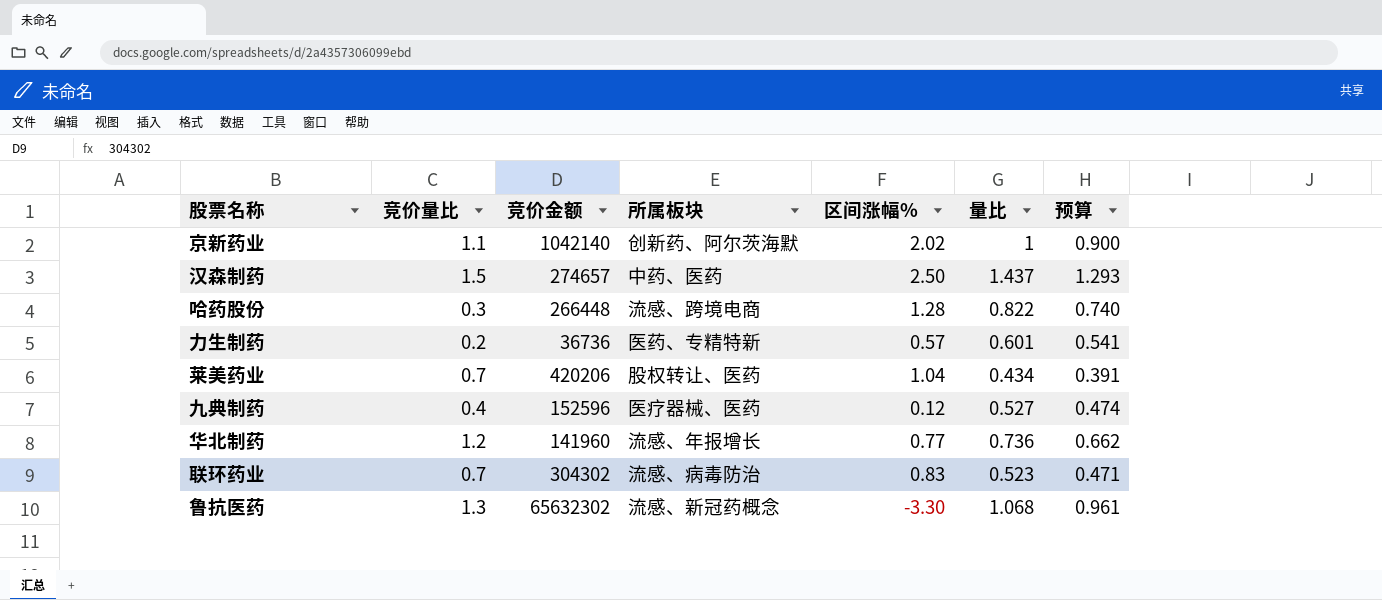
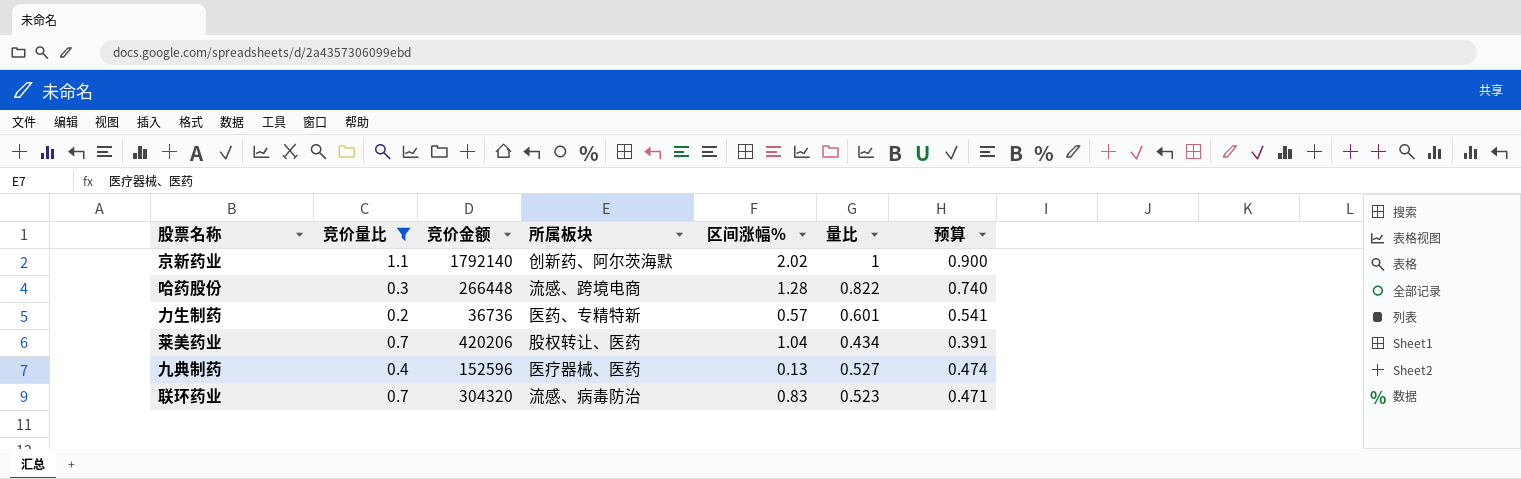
filter: none -> 竞价量比 <= 1.1
京新药业 | 竞价金额: 1042140 -> 1792140
九典制药 | 区间涨幅%: 0.12 -> 0.13
联环药业 | 竞价金额: 304302 -> 304320

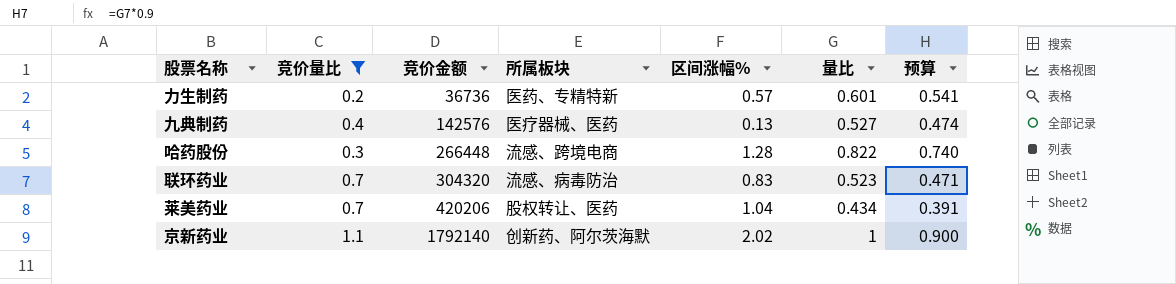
row order: none -> 竞价金额 ascending
九典制药 | 竞价金额: 152596 -> 142576

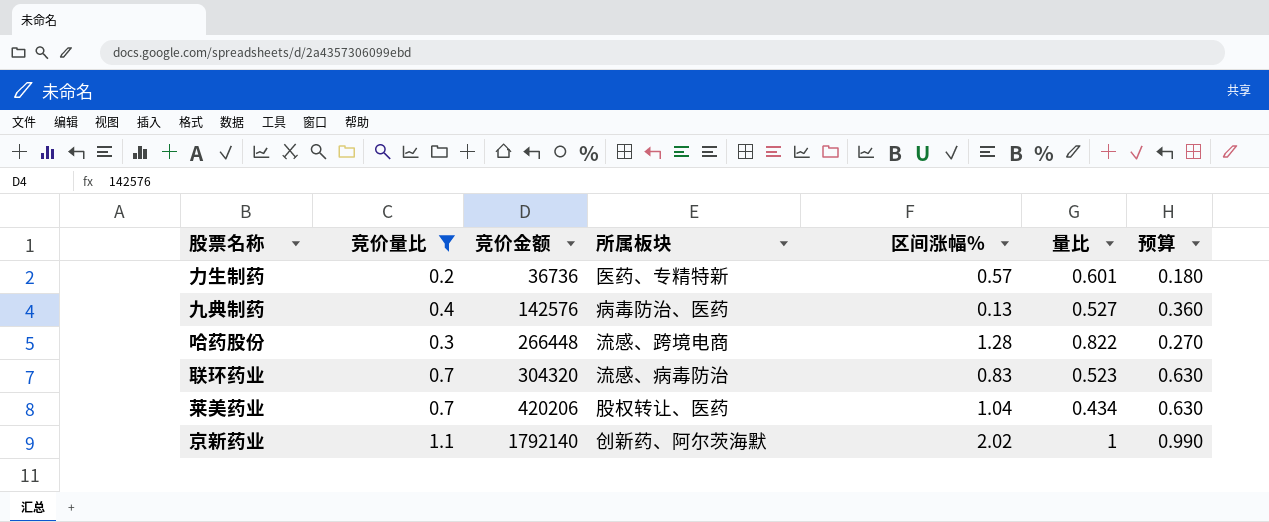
column 预算 | formula: [量比] * 0.9 -> [竞价量比] * 0.9
九典制药 | 所属板块: 医疗器械、医药 -> 病毒防治、医药

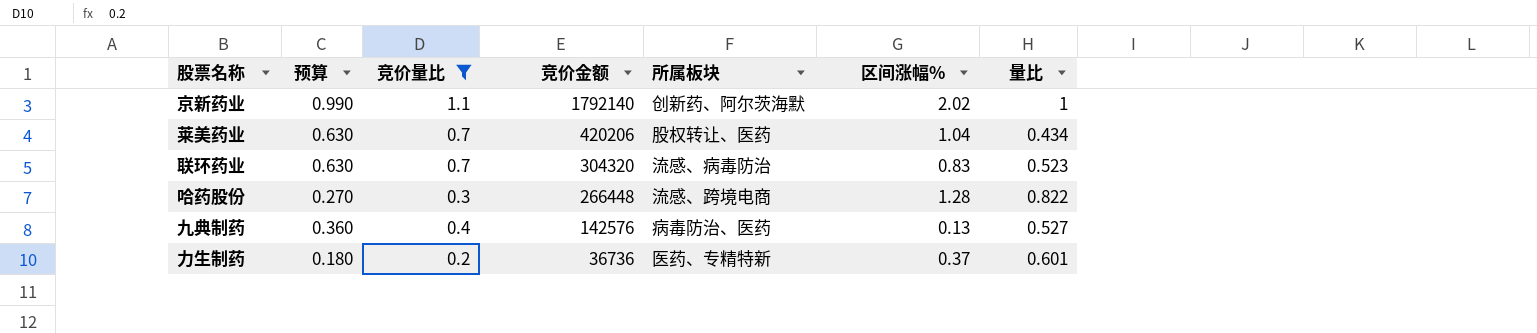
row order: 竞价金额 ascending -> 竞价金额 descending
column 预算 | position: 7 -> 2
力生制药 | 区间涨幅%: 0.57 -> 0.37

